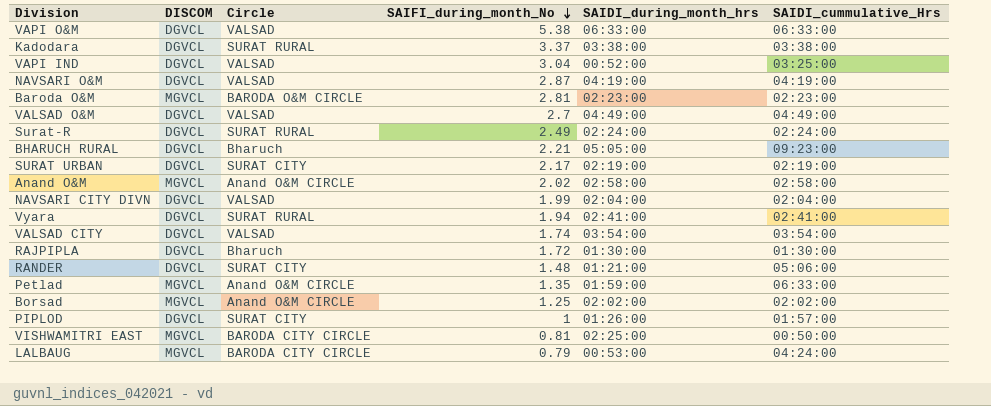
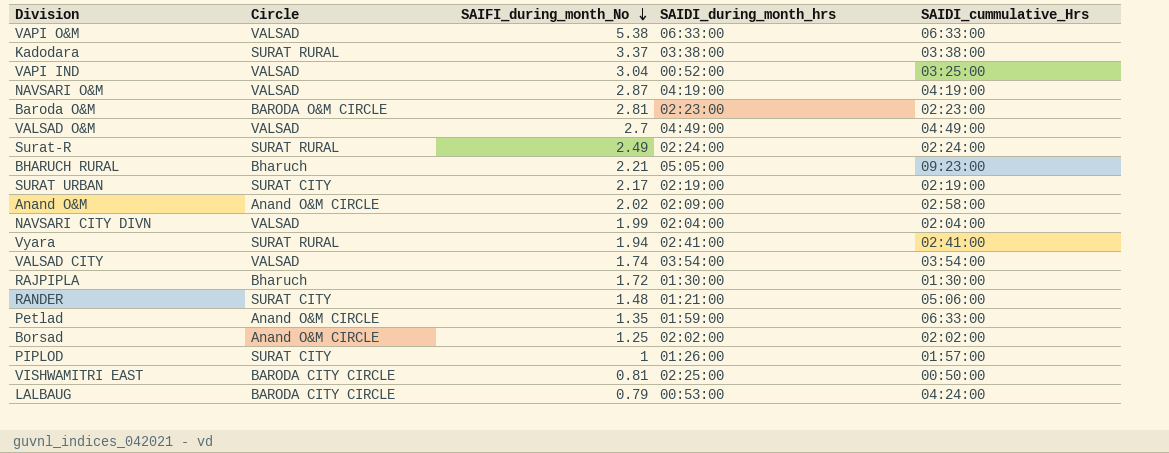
column DISCOM | position: 2 -> none
Anand O&M | SAIDI_during_month_hrs: 02:58:00 -> 02:09:00

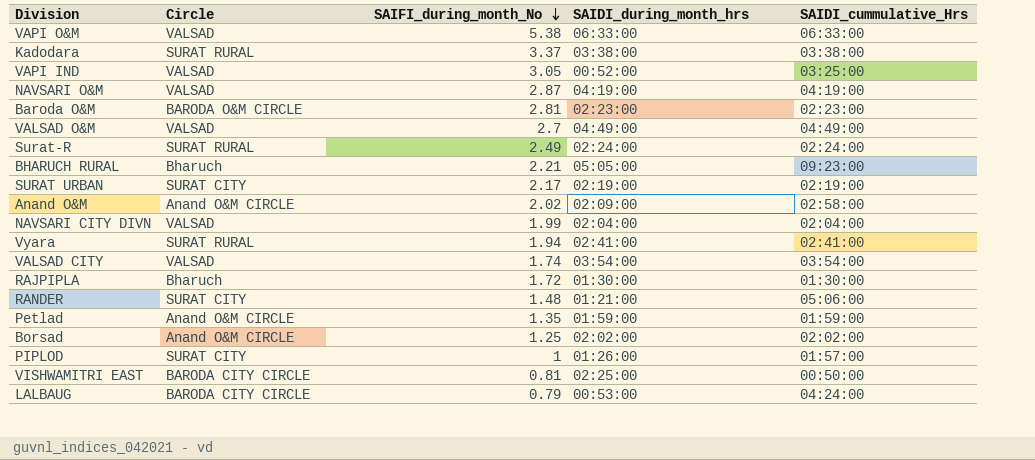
VAPI IND | SAIFI_during_month_No: 3.04 -> 3.05
Petlad | SAIDI_cummulative_Hrs: 06:33:00 -> 01:59:00

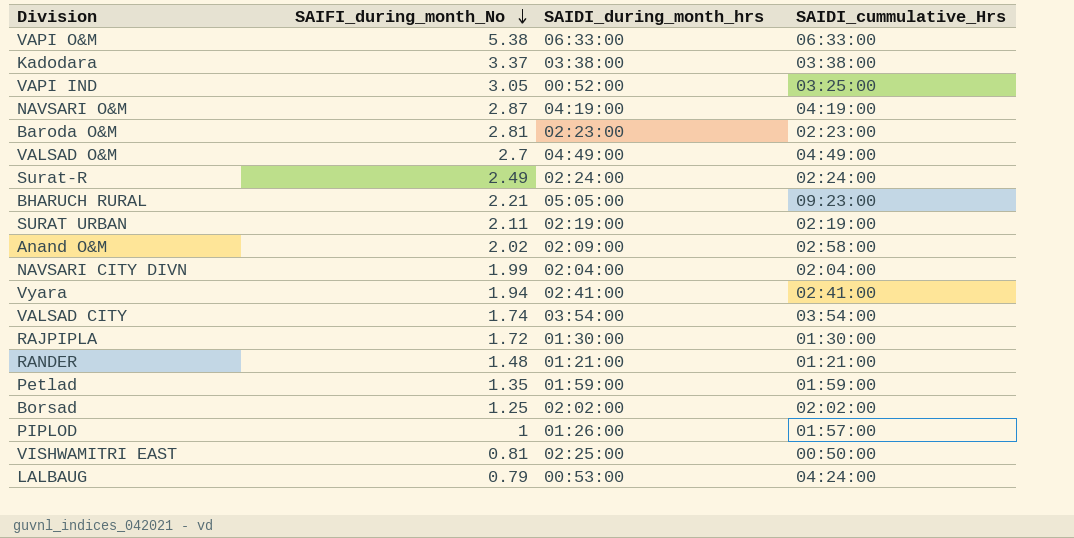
column Circle | position: 2 -> none
SURAT URBAN | SAIFI_during_month_No: 2.17 -> 2.11
RANDER | SAIDI_cummulative_Hrs: 05:06:00 -> 01:21:00

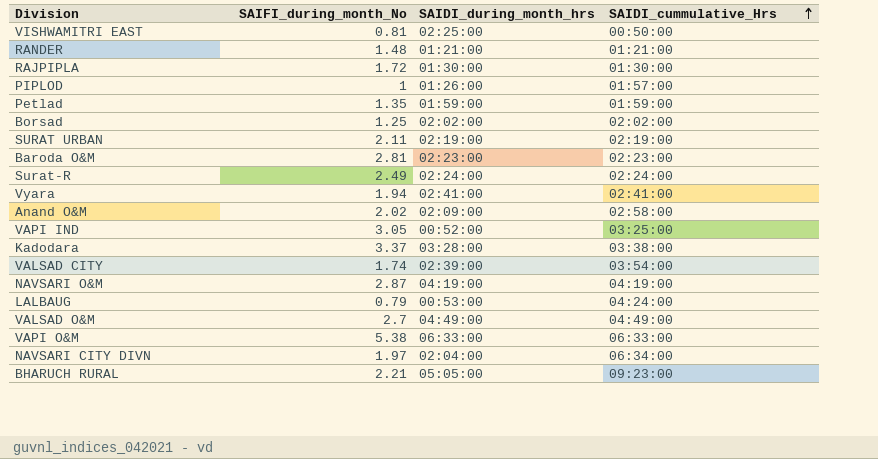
row order: SAIFI_during_month_No descending -> SAIDI_cummulative_Hrs ascending
Kadodara | SAIDI_during_month_hrs: 03:38:00 -> 03:28:00
VALSAD CITY | SAIDI_during_month_hrs: 03:54:00 -> 02:39:00
NAVSARI CITY DIVN | SAIFI_during_month_No: 1.99 -> 1.97
NAVSARI CITY DIVN | SAIDI_cummulative_Hrs: 02:04:00 -> 06:34:00

